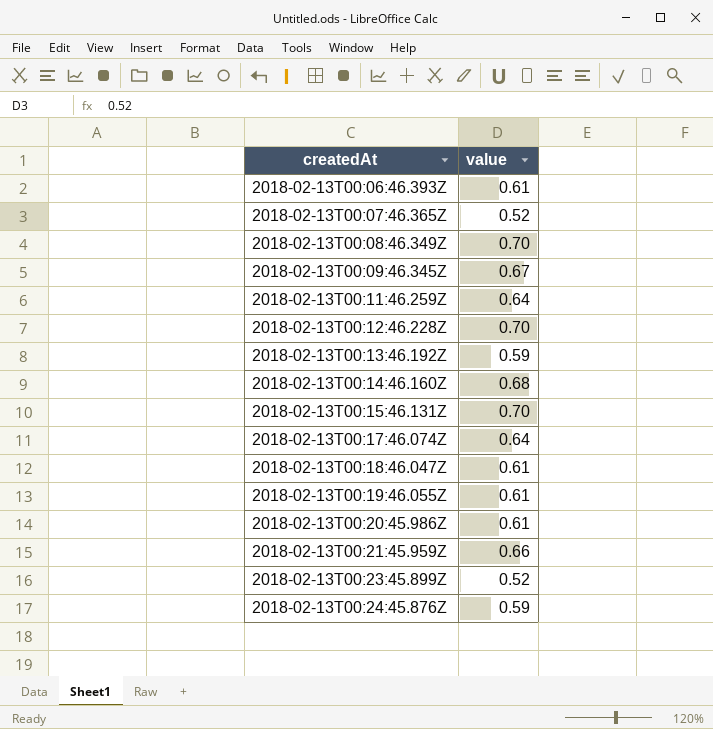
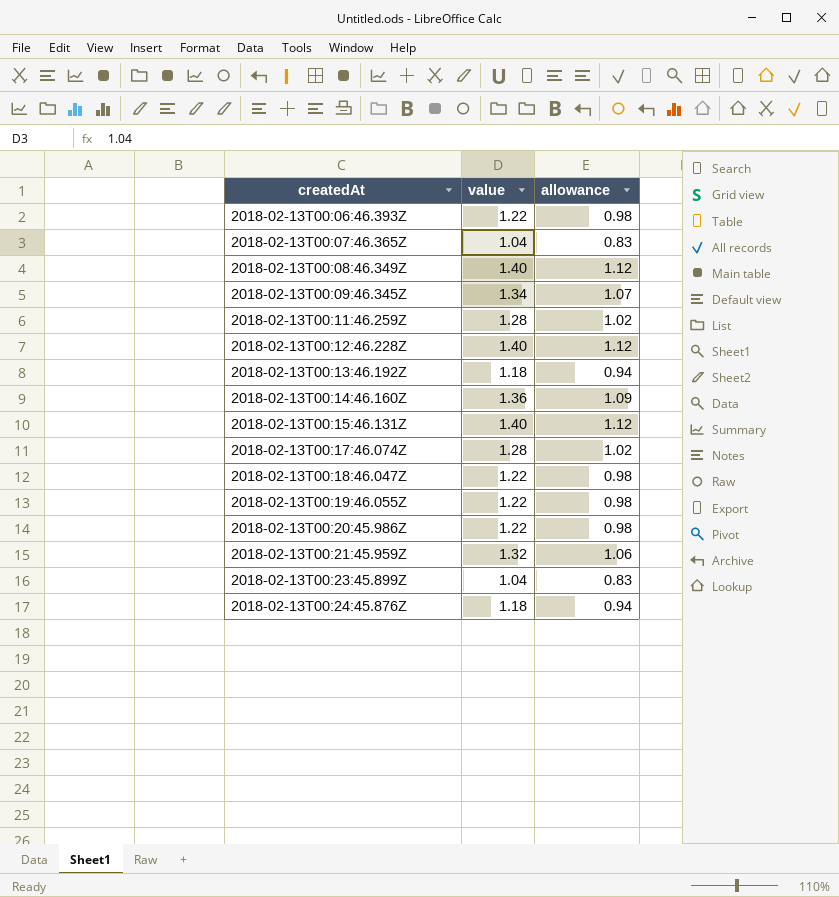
column allowance | formula: none -> [value] * 0.8
2018-02-13T00:06:46.393Z | value: 0.61 -> 1.22
2018-02-13T00:07:46.365Z | value: 0.52 -> 1.04
2018-02-13T00:08:46.349Z | value: 0.70 -> 1.40
2018-02-13T00:09:46.345Z | value: 0.67 -> 1.34
2018-02-13T00:11:46.259Z | value: 0.64 -> 1.28
2018-02-13T00:12:46.228Z | value: 0.70 -> 1.40
2018-02-13T00:13:46.192Z | value: 0.59 -> 1.18
2018-02-13T00:14:46.160Z | value: 0.68 -> 1.36
2018-02-13T00:15:46.131Z | value: 0.70 -> 1.40
2018-02-13T00:17:46.074Z | value: 0.64 -> 1.28
2018-02-13T00:18:46.047Z | value: 0.61 -> 1.22
2018-02-13T00:19:46.055Z | value: 0.61 -> 1.22
2018-02-13T00:20:45.986Z | value: 0.61 -> 1.22
2018-02-13T00:21:45.959Z | value: 0.66 -> 1.32
2018-02-13T00:23:45.899Z | value: 0.52 -> 1.04
2018-02-13T00:24:45.876Z | value: 0.59 -> 1.18

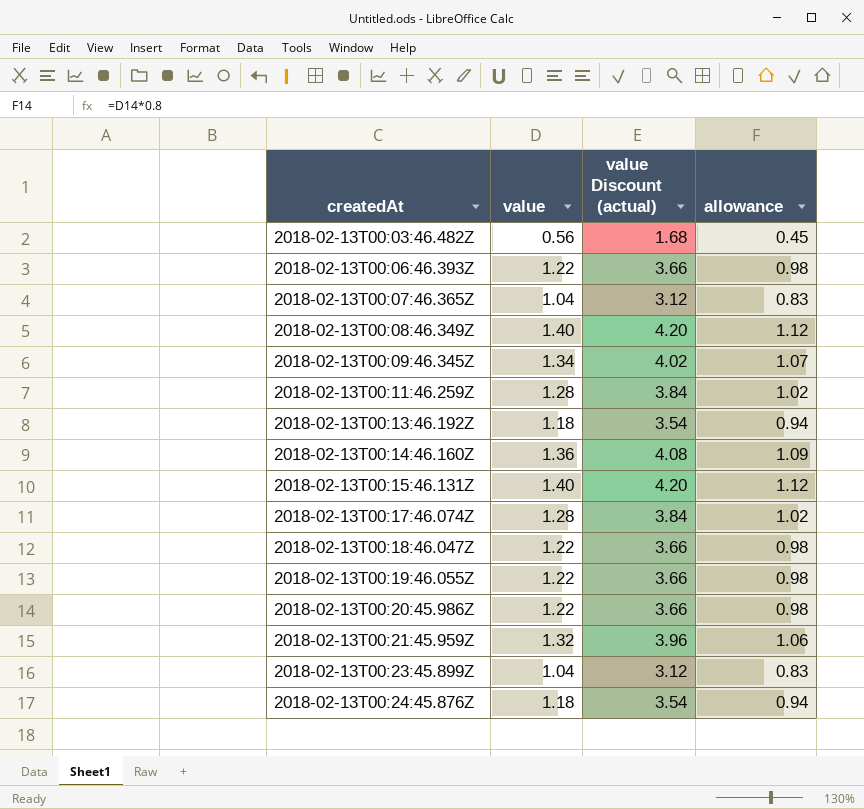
column value Discount (actual) | formula: none -> [value] * 3
row 2018-02-13T00:12:46.228Z: 1.40 | 1.12 -> none
row 2018-02-13T00:03:46.482Z: none -> 0.56 | 1.68 | 0.45

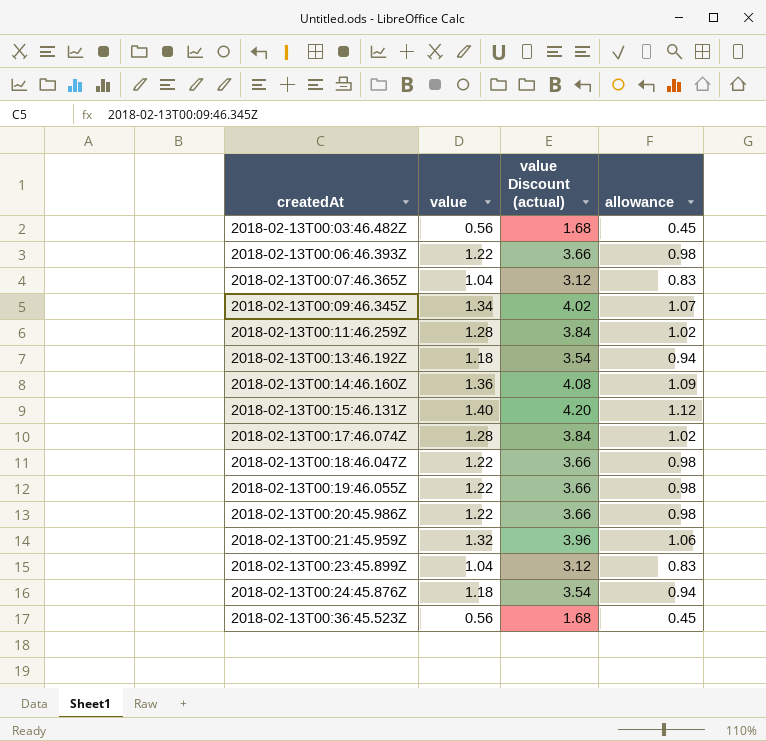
row 2018-02-13T00:08:46.349Z: 1.40 | 4.20 | 1.12 -> none
row 2018-02-13T00:36:45.523Z: none -> 0.56 | 1.68 | 0.45

